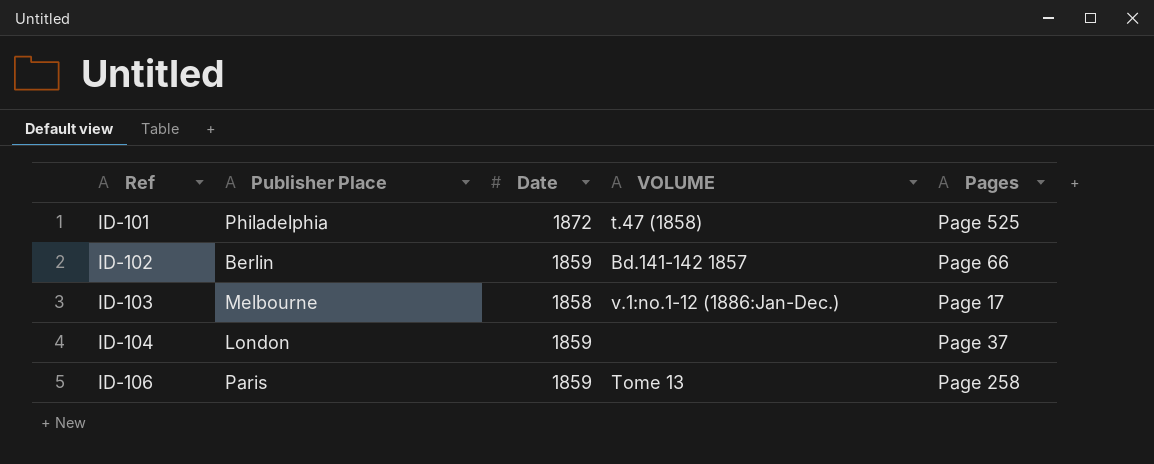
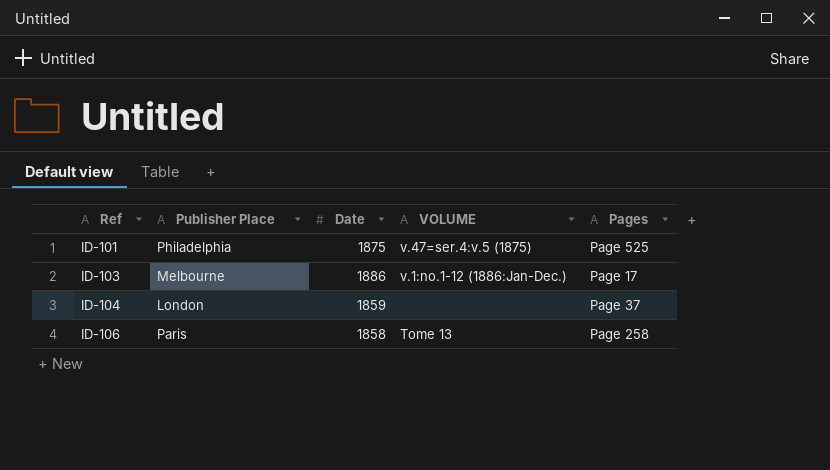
row ID-102: Berlin | 1859 | Bd.141-142 1857 | Page 66 -> none
ID-101 | Date: 1872 -> 1875
ID-101 | VOLUME: t.47 (1858) -> v.47=ser.4:v.5 (1875)
ID-103 | Date: 1858 -> 1886
ID-106 | Date: 1859 -> 1858

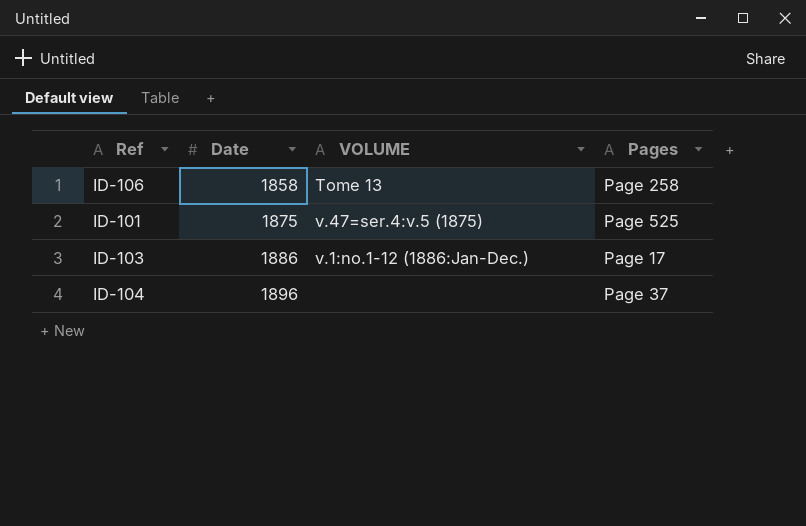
row order: Ref ascending -> Date ascending
column Publisher Place | position: 2 -> none
ID-104 | Date: 1859 -> 1896

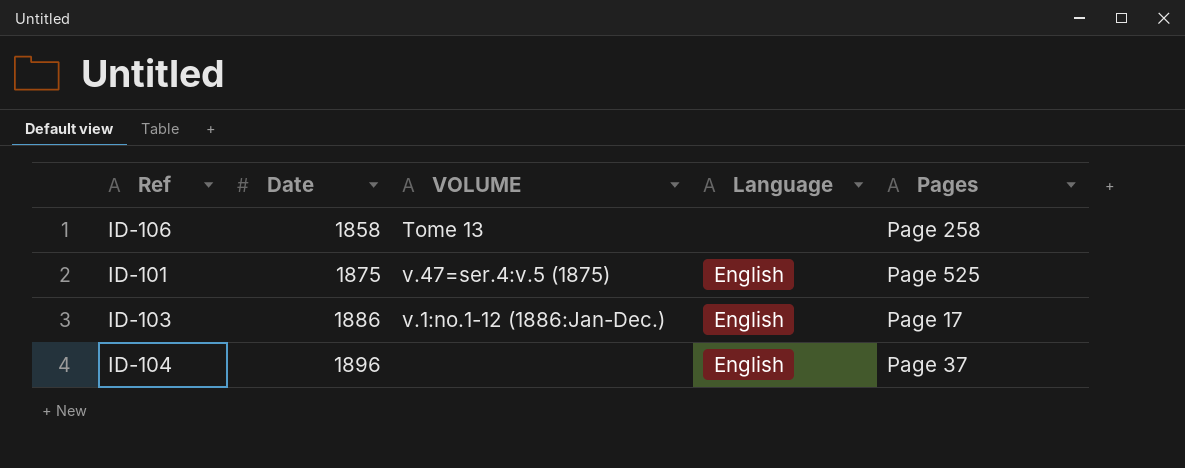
column Language | position: none -> 4

